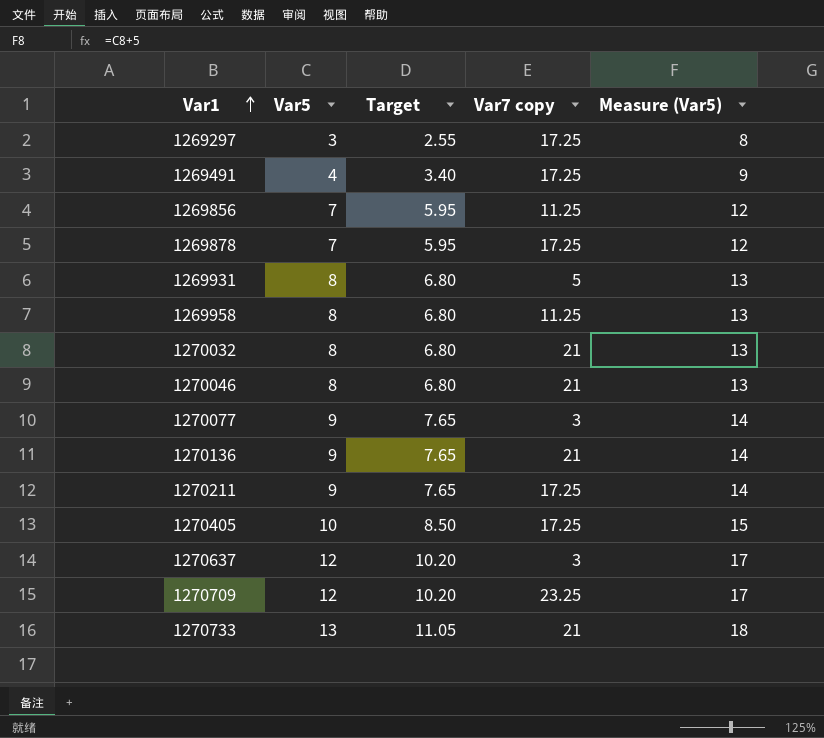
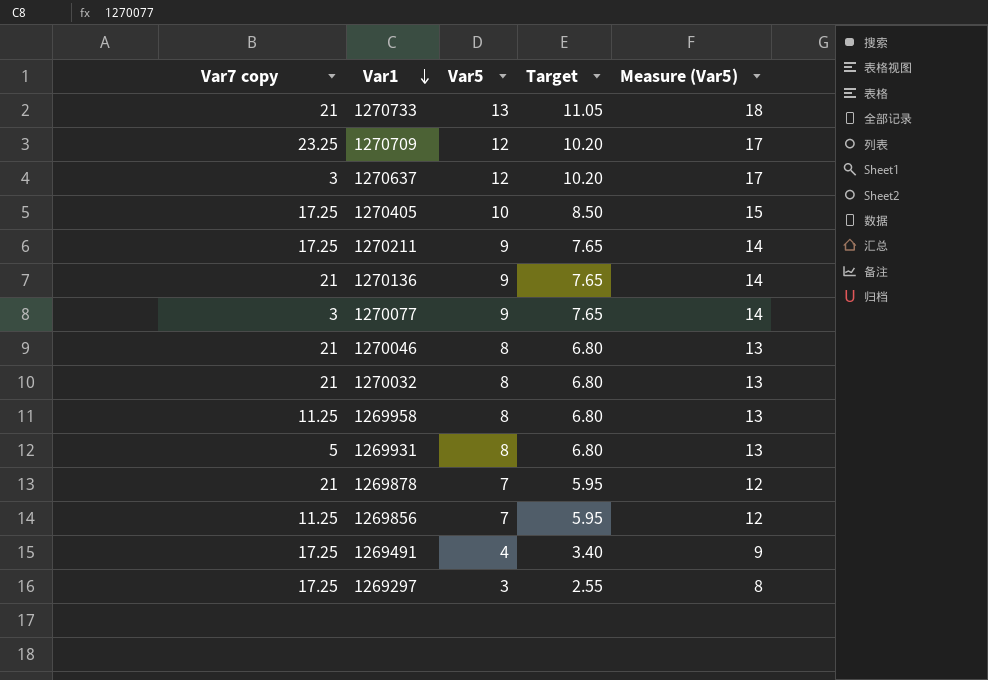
row order: Var1 ascending -> Var1 descending
column Var7 copy | position: 4 -> 1
1269878 | Var7 copy: 17.25 -> 21

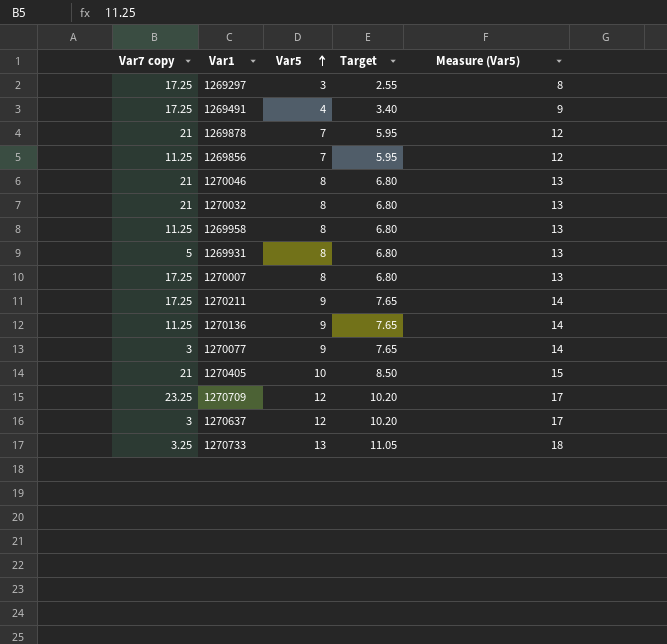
row order: Var1 descending -> Var5 ascending
row 1270007: none -> 17.25 | 8 | 6.80 | 13
1270136 | Var7 copy: 21 -> 11.25
1270405 | Var7 copy: 17.25 -> 21
1270733 | Var7 copy: 21 -> 3.25

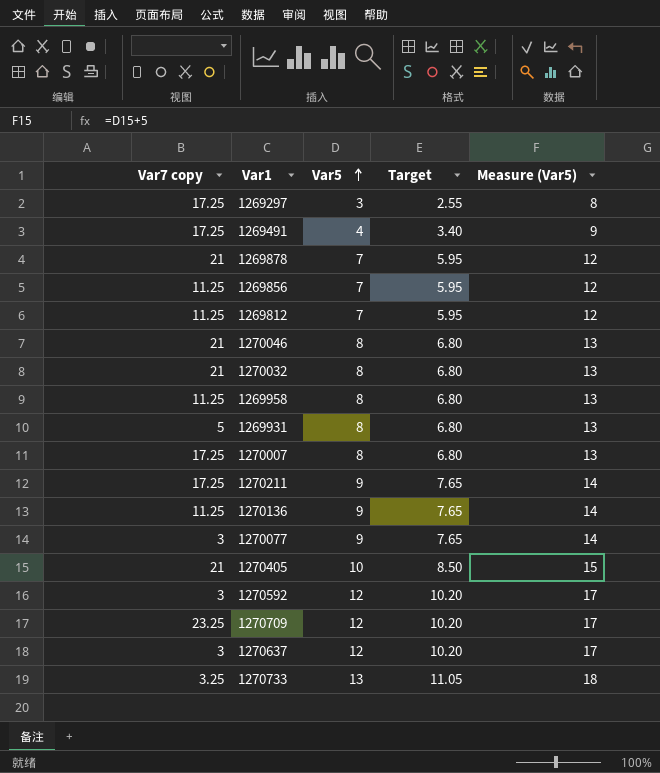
row 1269812: none -> 11.25 | 7 | 5.95 | 12
row 1270592: none -> 3 | 12 | 10.20 | 17

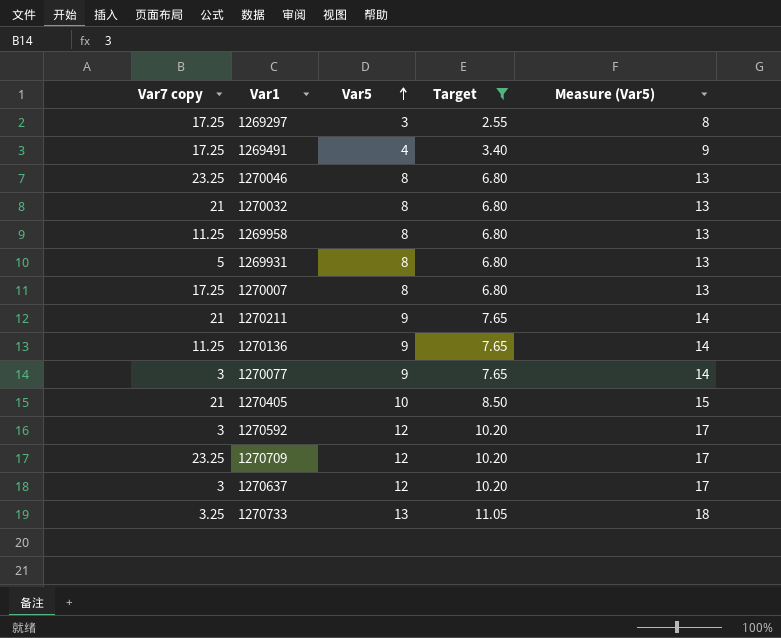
filter: none -> Target != 5.95
1270046 | Var7 copy: 21 -> 23.25
1270211 | Var7 copy: 17.25 -> 21

